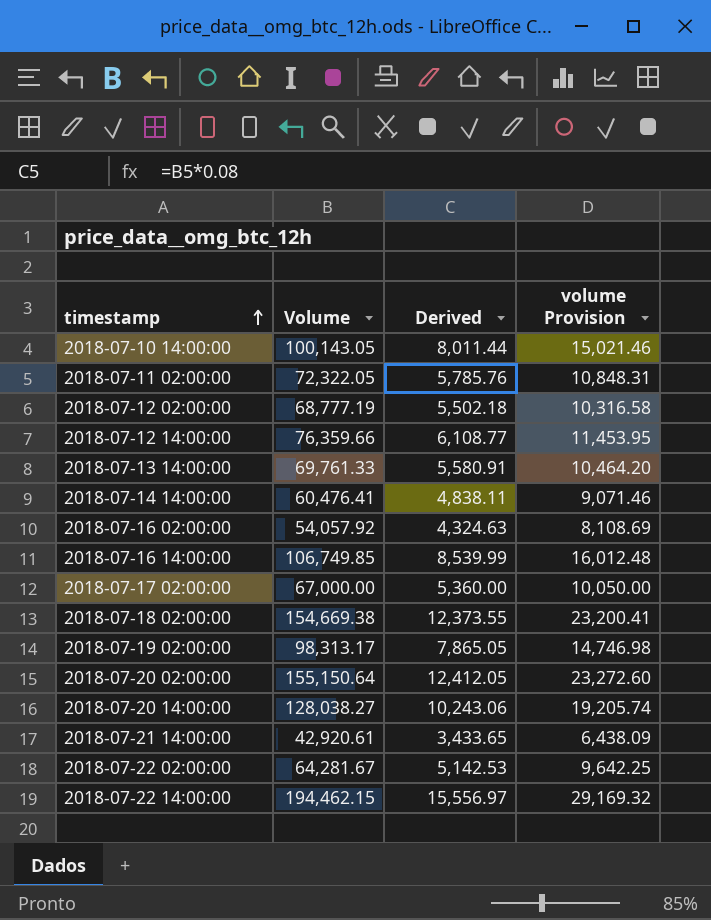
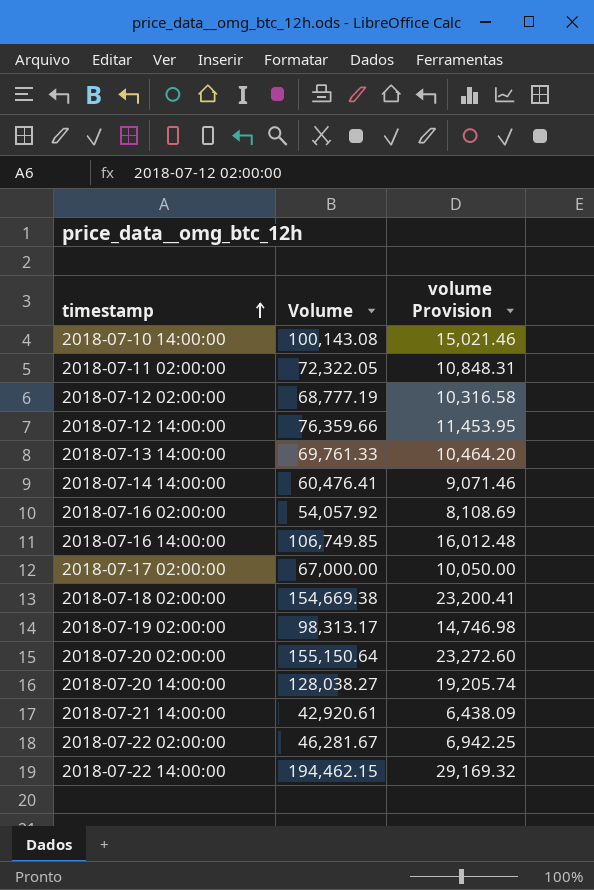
column Derived | formula: [Volume] * 0.08 -> none
2018-07-10 14:00:00 | Volume: 100,143.05 -> 100,143.08
2018-07-22 02:00:00 | Volume: 64,281.67 -> 46,281.67
2018-07-22 02:00:00 | volume Provision: 9,642.25 -> 6,942.25

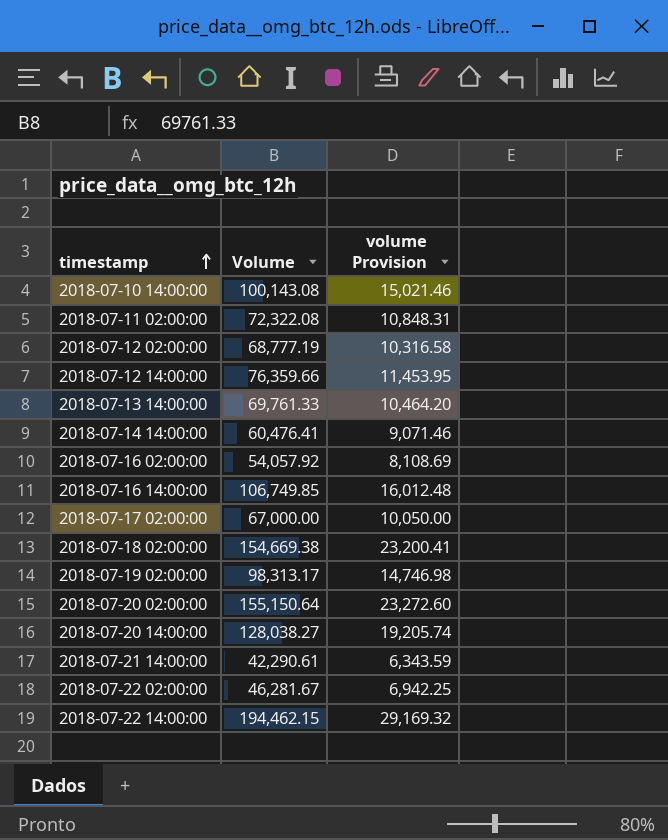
2018-07-11 02:00:00 | Volume: 72,322.05 -> 72,322.08
2018-07-21 14:00:00 | Volume: 42,920.61 -> 42,290.61
2018-07-21 14:00:00 | volume Provision: 6,438.09 -> 6,343.59

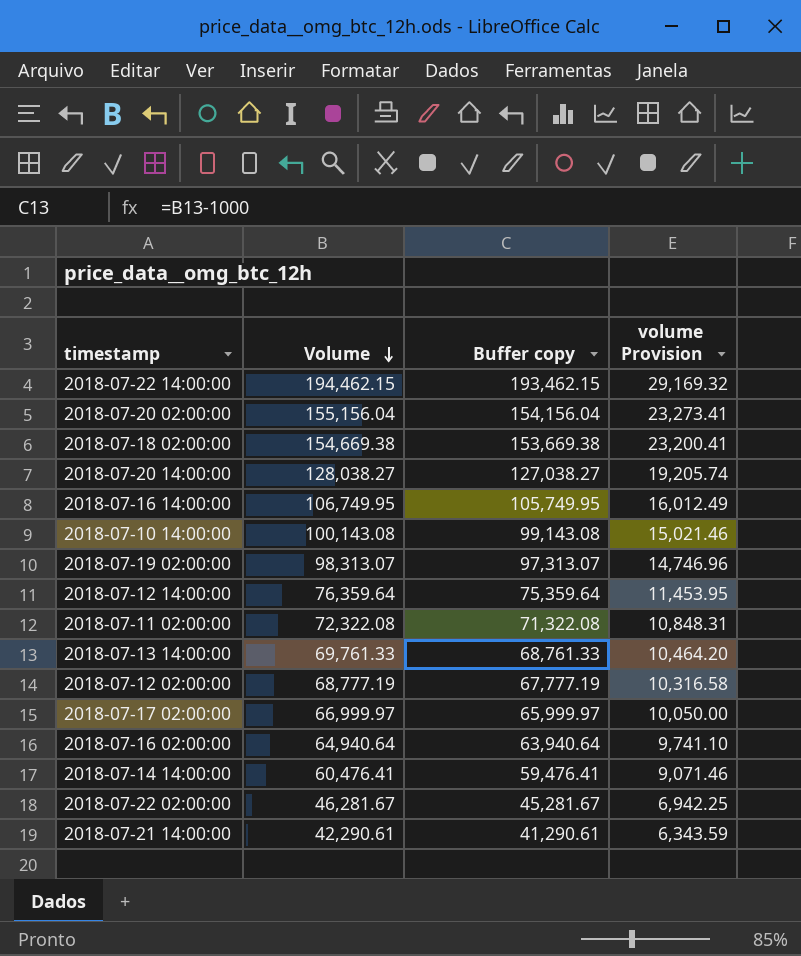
row order: timestamp ascending -> Volume descending
column Buffer copy | formula: none -> [Volume] - 1000
2018-07-20 02:00:00 | Volume: 155,150.64 -> 155,156.04
2018-07-20 02:00:00 | volume Provision: 23,272.60 -> 23,273.41
2018-07-16 14:00:00 | Volume: 106,749.85 -> 106,749.95
2018-07-16 14:00:00 | volume Provision: 16,012.48 -> 16,012.49
2018-07-19 02:00:00 | Volume: 98,313.17 -> 98,313.07
2018-07-19 02:00:00 | volume Provision: 14,746.98 -> 14,746.96
2018-07-12 14:00:00 | Volume: 76,359.66 -> 76,359.64
2018-07-17 02:00:00 | Volume: 67,000.00 -> 66,999.97
2018-07-16 02:00:00 | Volume: 54,057.92 -> 64,940.64
2018-07-16 02:00:00 | volume Provision: 8,108.69 -> 9,741.10

